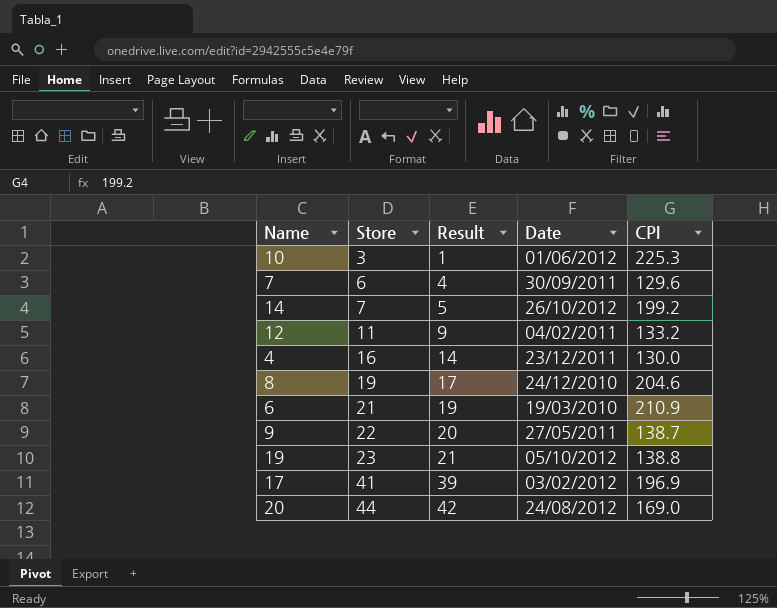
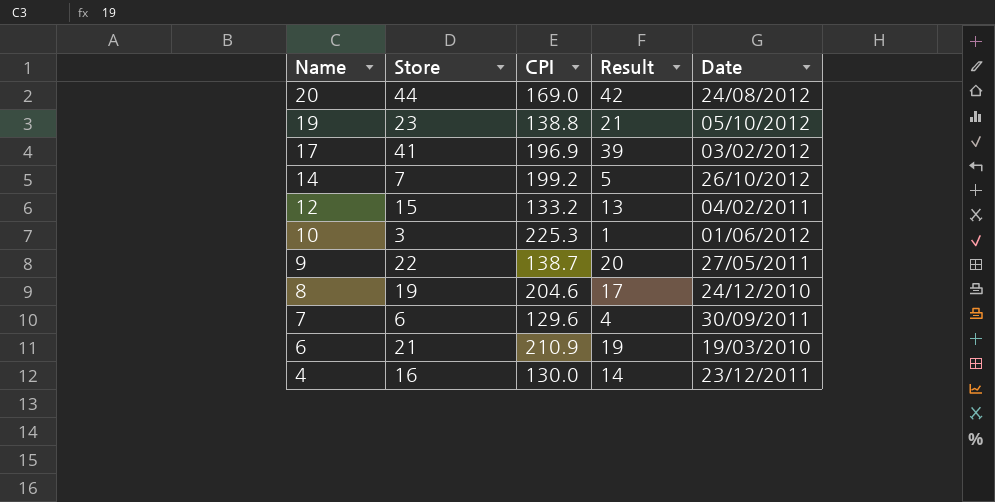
row order: Store ascending -> Name descending
column CPI | position: 5 -> 3
12 | Store: 11 -> 15
12 | Result: 9 -> 13

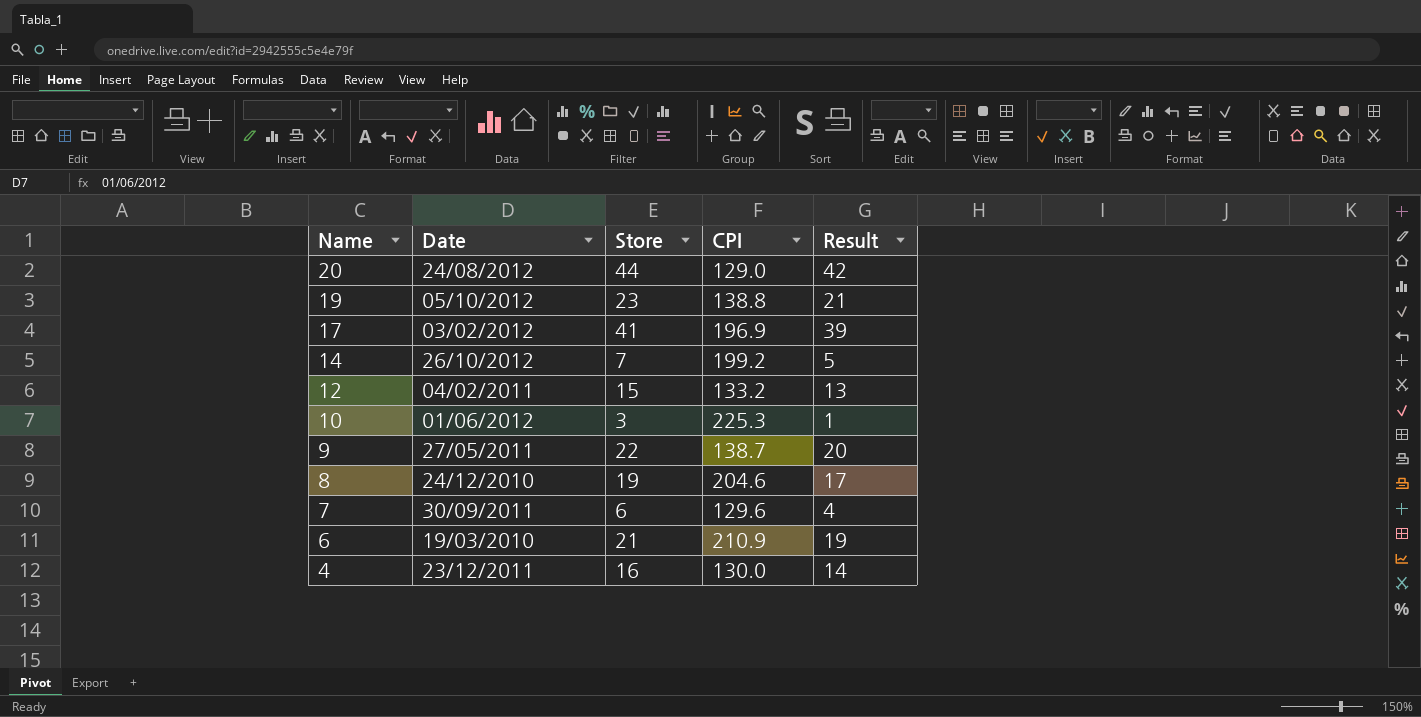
column Date | position: 5 -> 2
20 | CPI: 169.0 -> 129.0

